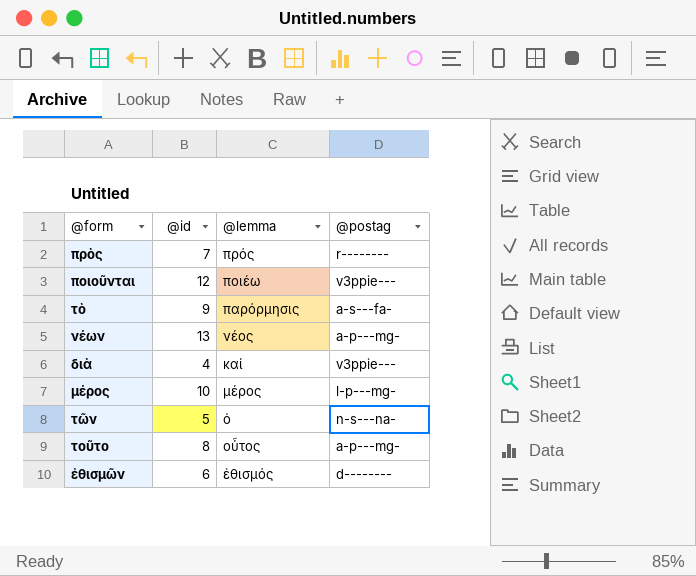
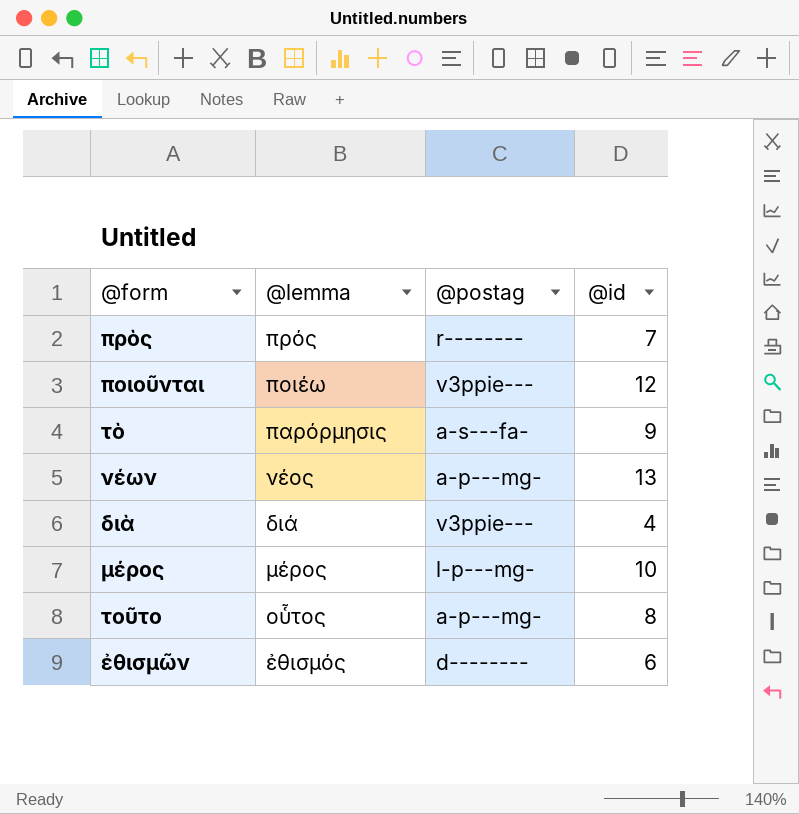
column @id | position: 2 -> 4
row τῶν: 5 | ὁ | n-s---na- -> none
διὰ | @lemma: καί -> διά

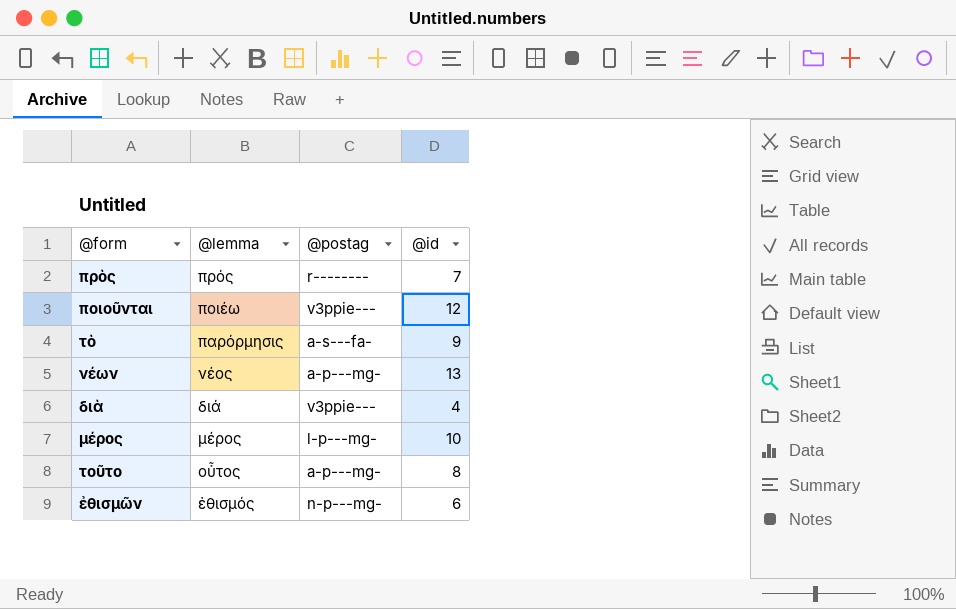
ἐθισμῶν | @postag: d-------- -> n-p---mg-

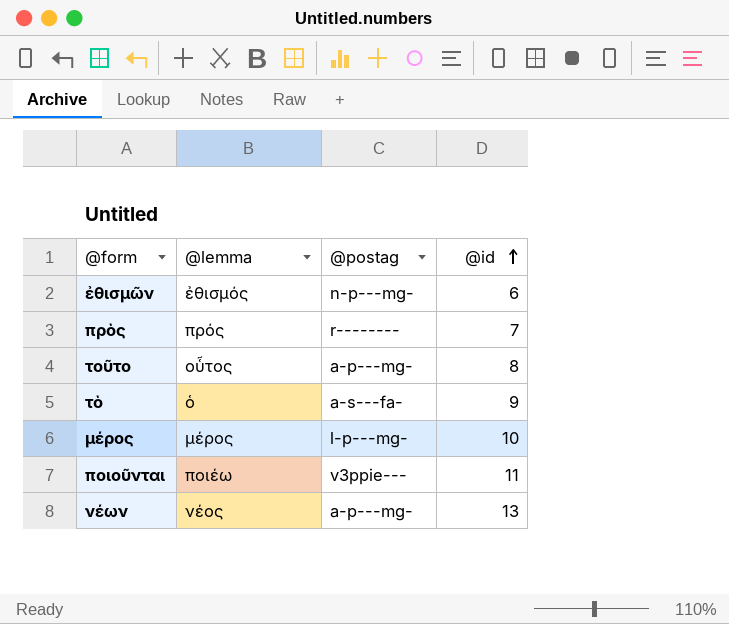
row order: none -> @id ascending
row διὰ: διά | v3ppie--- | 4 -> none
τὸ | @lemma: παρόρμησις -> ὁ
ποιοῦνται | @id: 12 -> 11

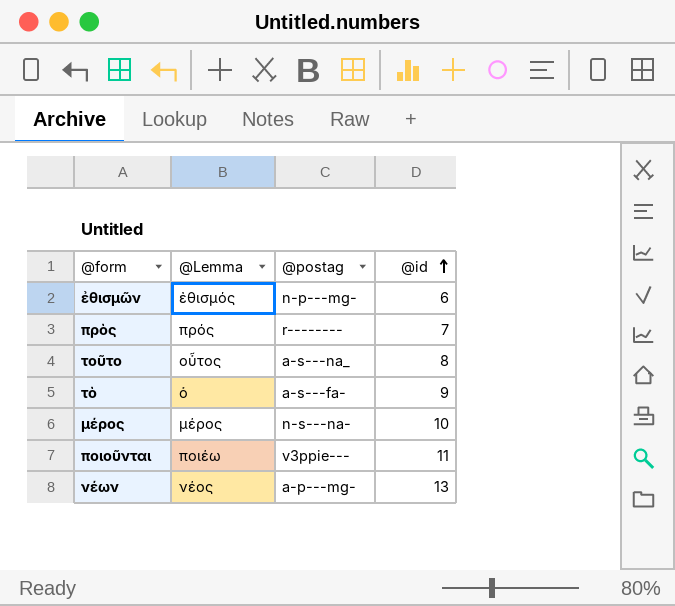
column name: @lemma -> @Lemma
τοῦτο | @postag: a-p---mg- -> a-s---na_
μέρος | @postag: l-p---mg- -> n-s---na-

